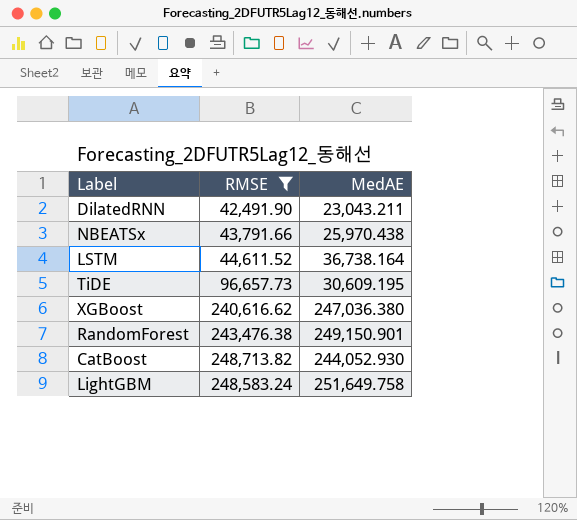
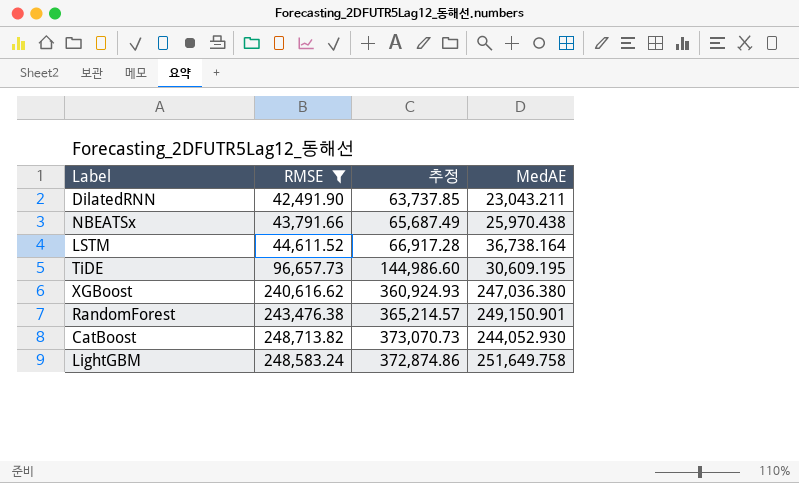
column 추정 | formula: none -> [RMSE] * 1.5

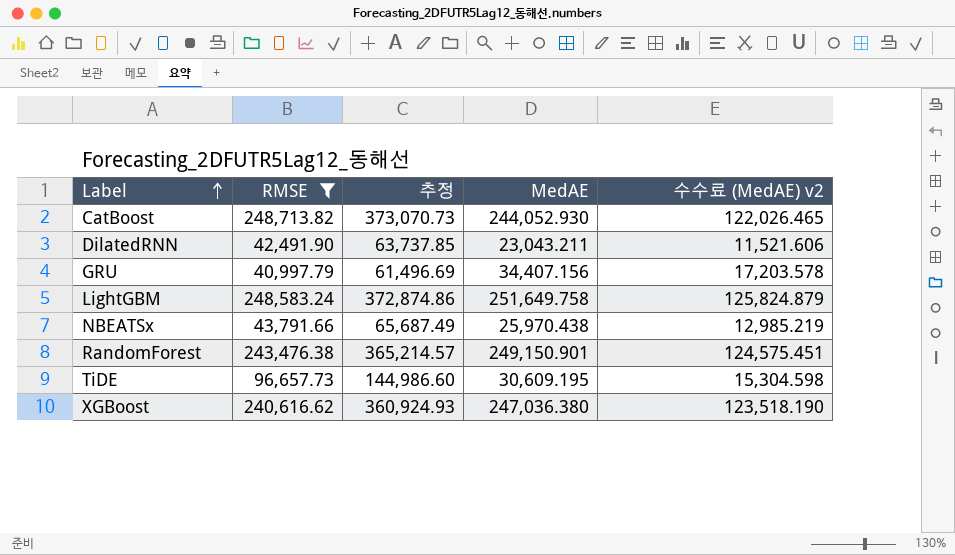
row order: none -> Label ascending
column 수수료 (MedAE) v2 | formula: none -> [MedAE] * 0.5
row LSTM: 44,611.52 | 66,917.28 | 36,738.164 -> none
row GRU: none -> 40,997.79 | 61,496.69 | 34,407.156 | 17,203.578

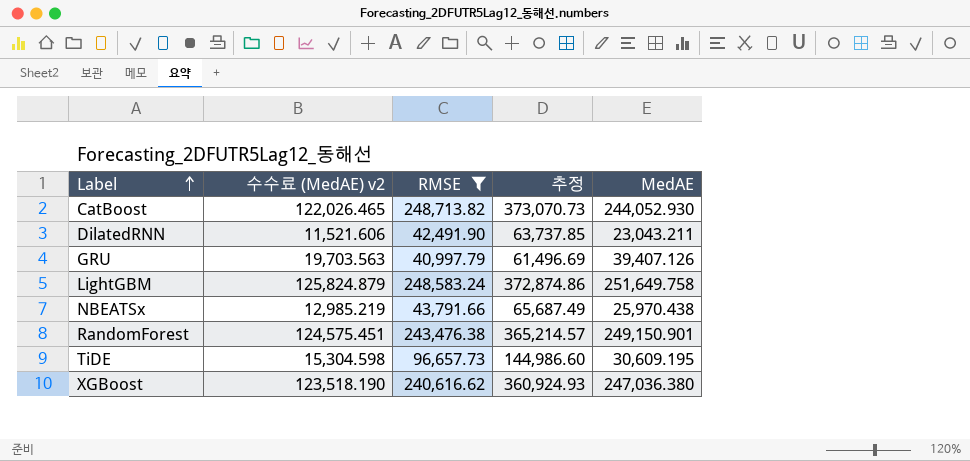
column 수수료 (MedAE) v2 | position: 5 -> 2
GRU | 수수료 (MedAE) v2: 17,203.578 -> 19,703.563
GRU | MedAE: 34,407.156 -> 39,407.126

